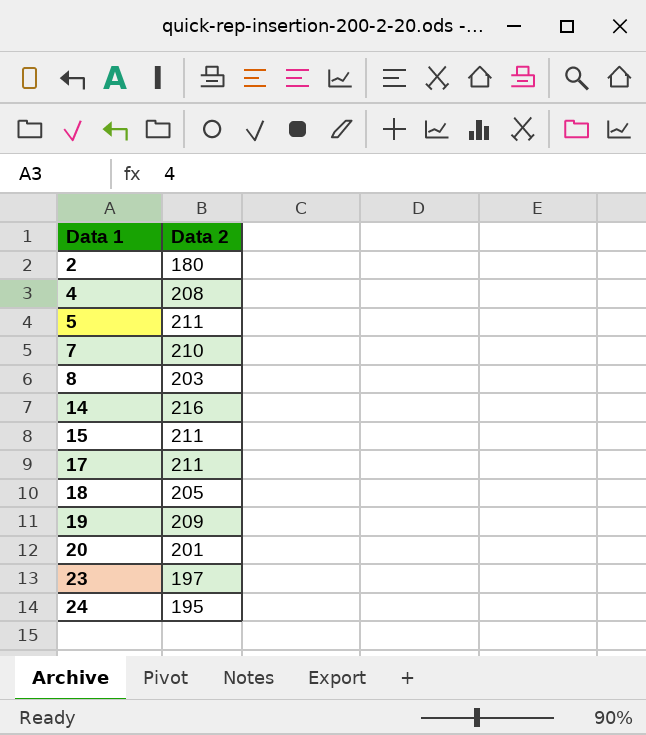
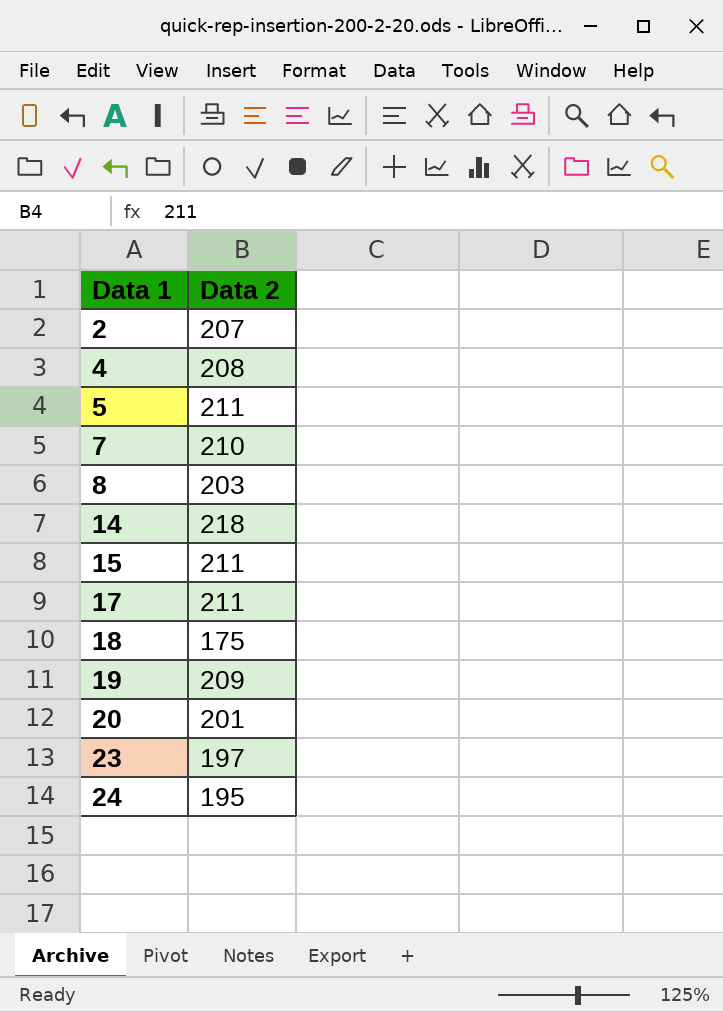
2 | Data 2: 180 -> 207
14 | Data 2: 216 -> 218
18 | Data 2: 205 -> 175

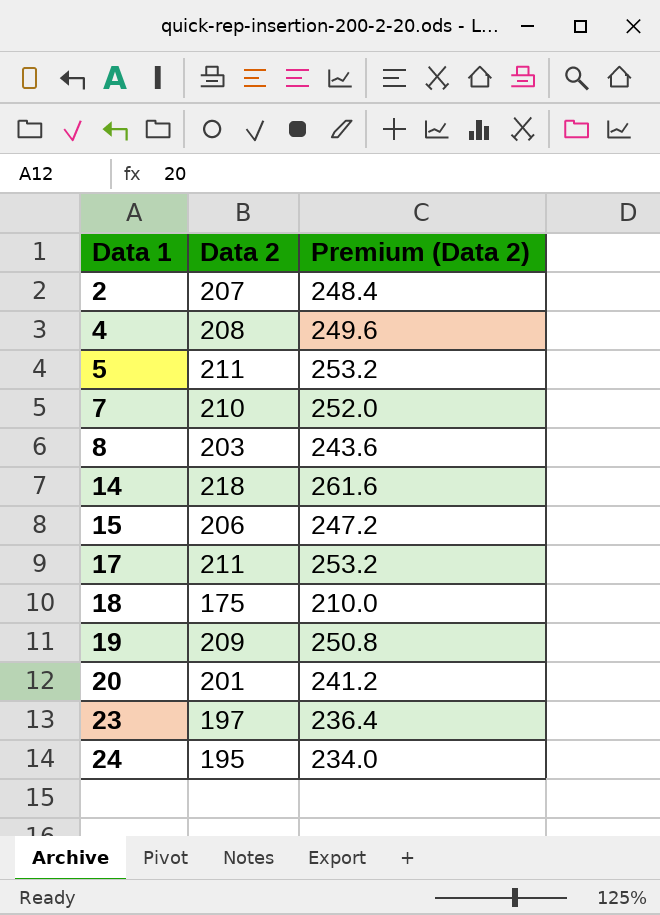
column Premium (Data 2) | formula: none -> [Data 2] * 1.2
15 | Data 2: 211 -> 206

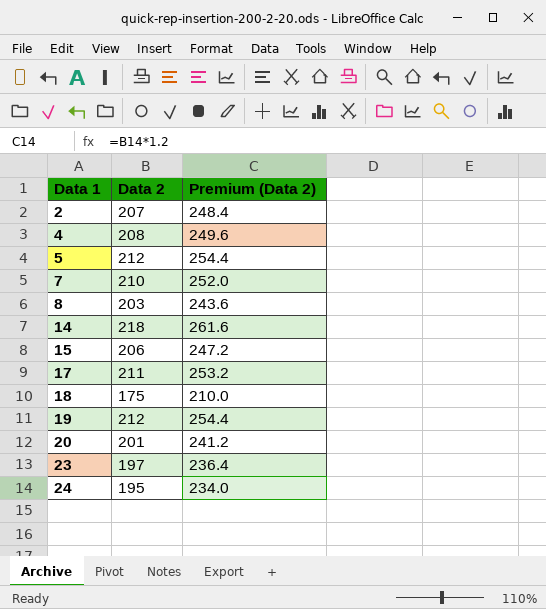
5 | Data 2: 211 -> 212
5 | Premium (Data 2): 253.2 -> 254.4
19 | Data 2: 209 -> 212
19 | Premium (Data 2): 250.8 -> 254.4

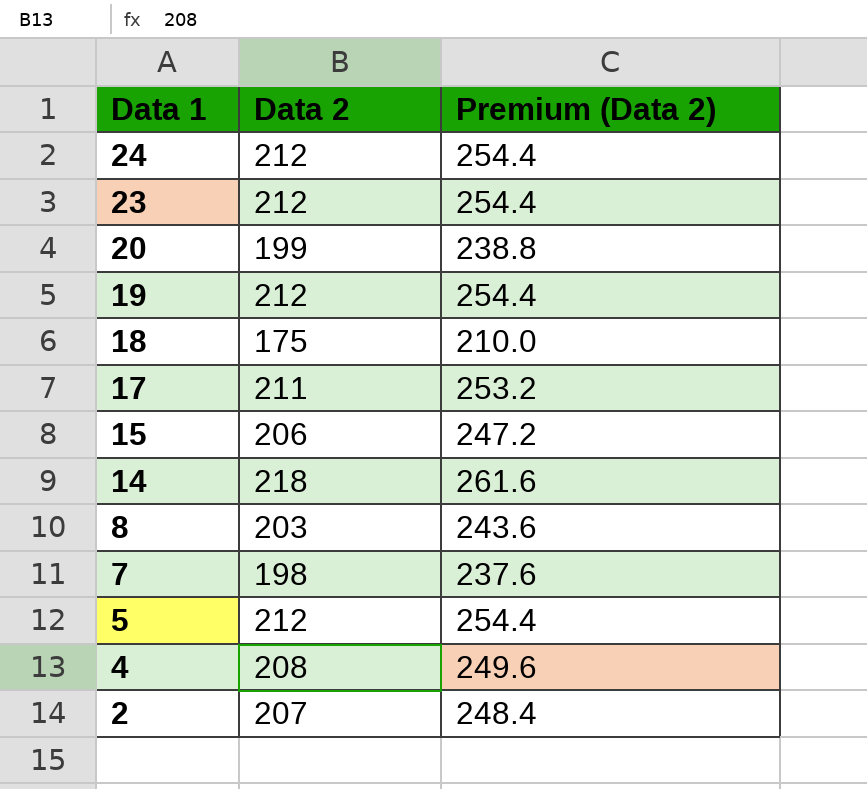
row order: Data 1 ascending -> Data 1 descending
24 | Data 2: 195 -> 212
24 | Premium (Data 2): 234.0 -> 254.4
23 | Data 2: 197 -> 212
23 | Premium (Data 2): 236.4 -> 254.4
20 | Data 2: 201 -> 199
20 | Premium (Data 2): 241.2 -> 238.8
7 | Data 2: 210 -> 198
7 | Premium (Data 2): 252.0 -> 237.6

